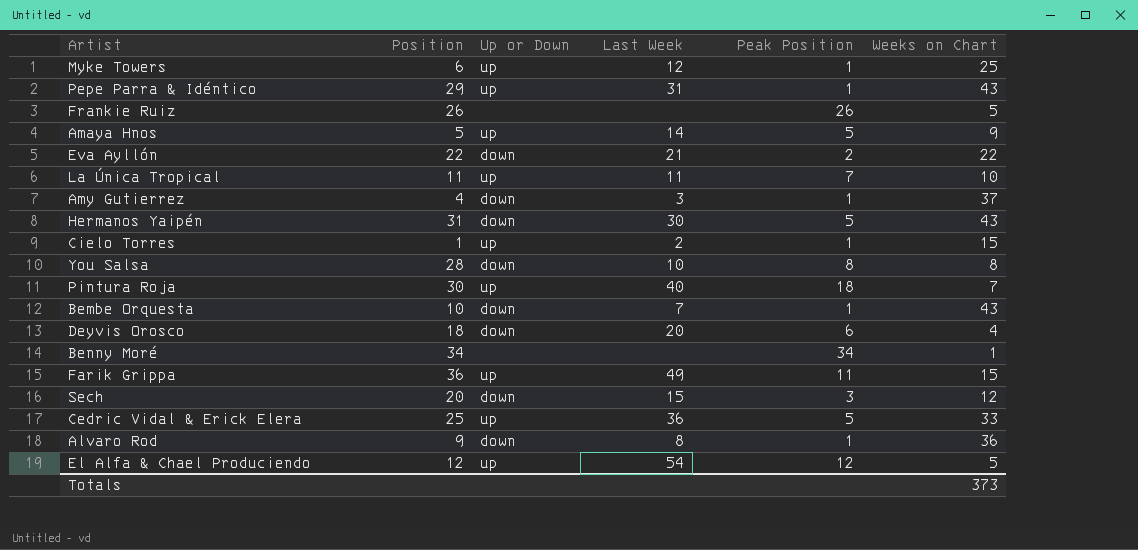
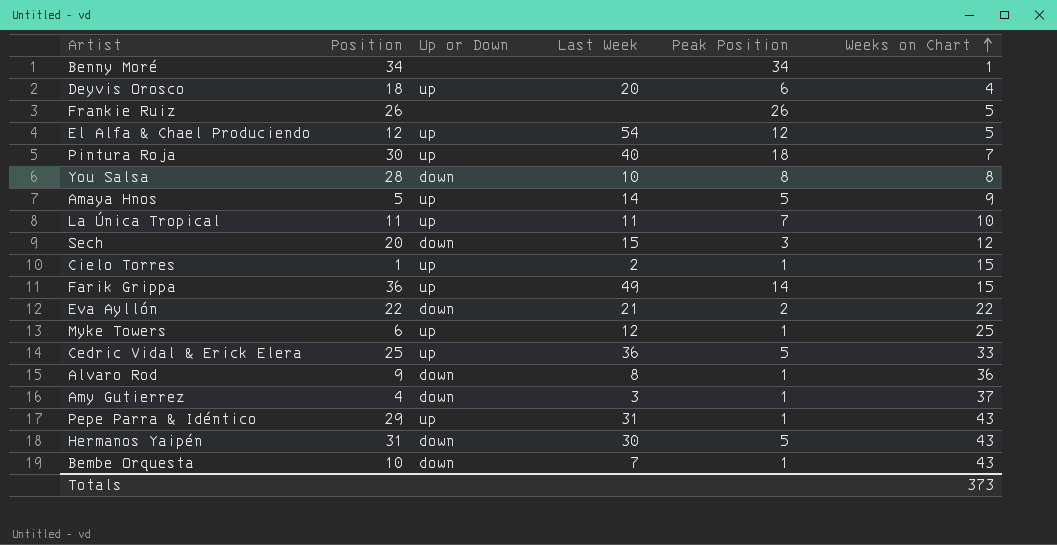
row order: none -> Weeks on Chart ascending
Deyvis Orosco | Up or Down: down -> up
Farik Grippa | Peak Position: 11 -> 14

